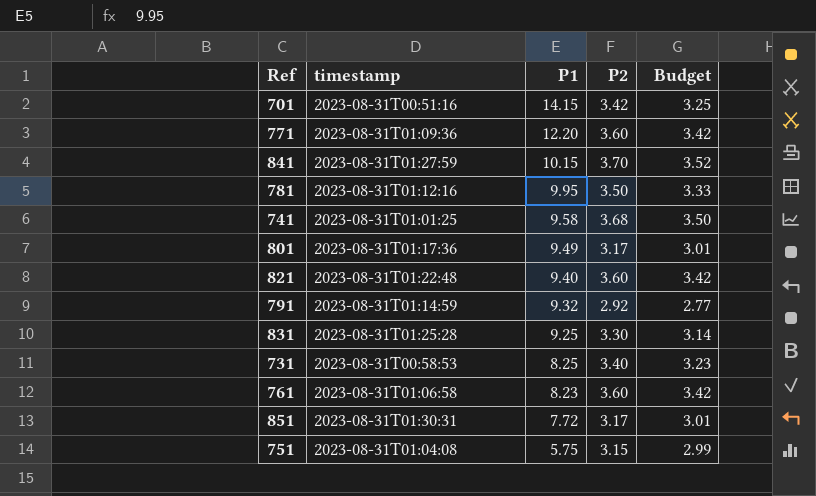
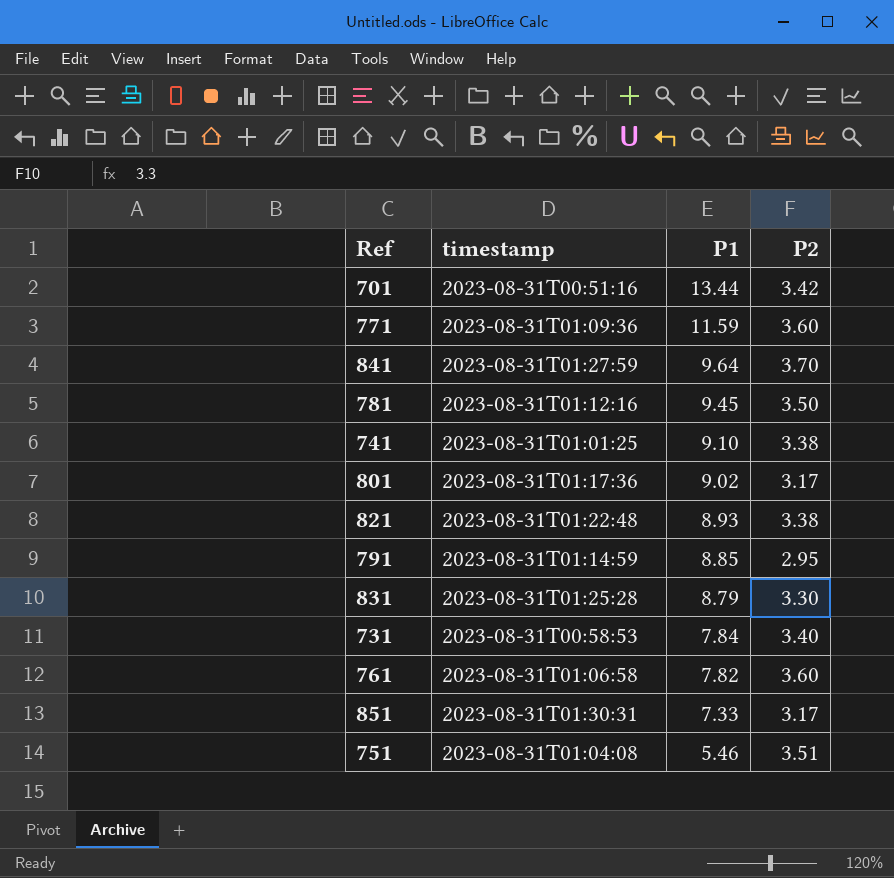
column Budget | formula: [P2] * 0.95 -> none
701 | P1: 14.15 -> 13.44
771 | P1: 12.20 -> 11.59
841 | P1: 10.15 -> 9.64
781 | P1: 9.95 -> 9.45
741 | P1: 9.58 -> 9.10
741 | P2: 3.68 -> 3.38
801 | P1: 9.49 -> 9.02
821 | P1: 9.40 -> 8.93
821 | P2: 3.60 -> 3.38
791 | P1: 9.32 -> 8.85
791 | P2: 2.92 -> 2.95
831 | P1: 9.25 -> 8.79
731 | P1: 8.25 -> 7.84
761 | P1: 8.23 -> 7.82
851 | P1: 7.72 -> 7.33
751 | P1: 5.75 -> 5.46
751 | P2: 3.15 -> 3.51

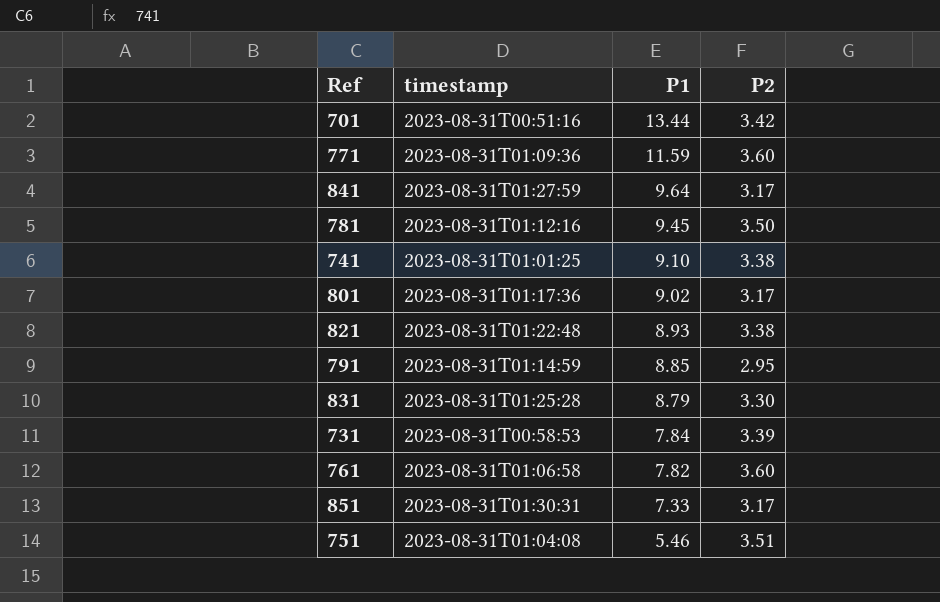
841 | P2: 3.70 -> 3.17
731 | P2: 3.40 -> 3.39

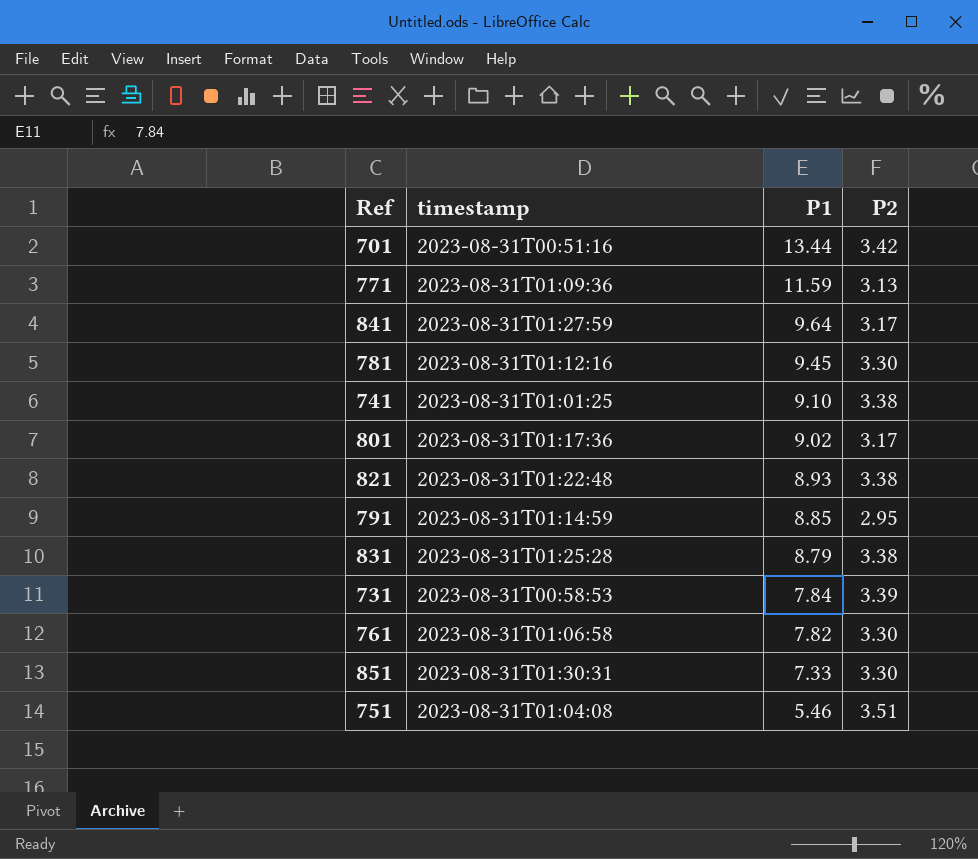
771 | P2: 3.60 -> 3.13
781 | P2: 3.50 -> 3.30
831 | P2: 3.30 -> 3.38
761 | P2: 3.60 -> 3.30
851 | P2: 3.17 -> 3.30

